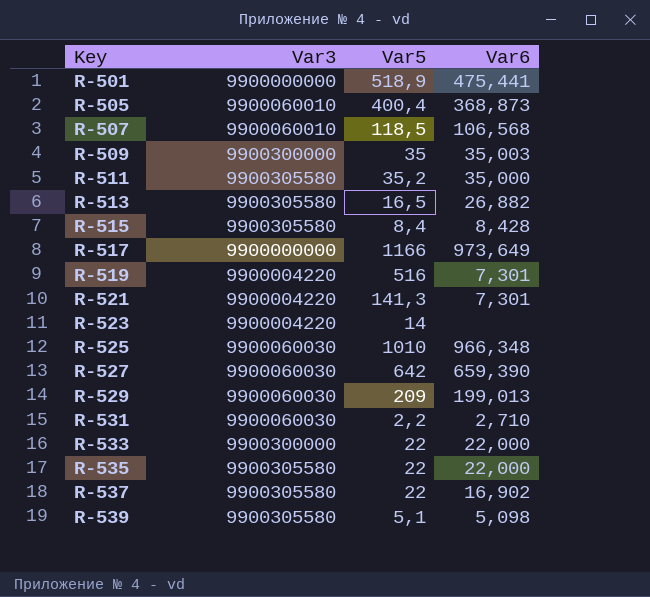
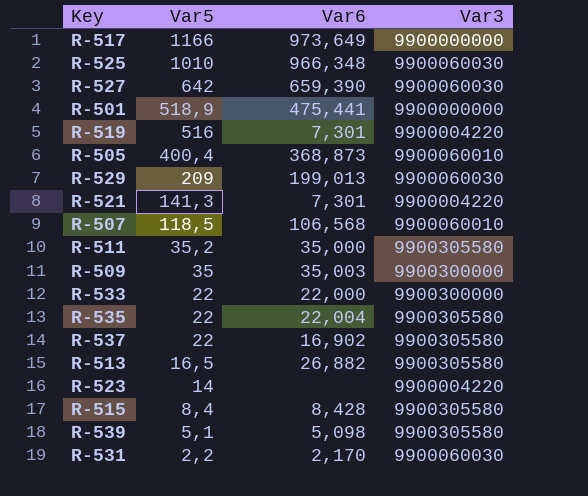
row order: Key ascending -> Var5 descending
column Var3 | position: 2 -> 4
R-535 | Var6: 22,000 -> 22,004
R-531 | Var6: 2,710 -> 2,170

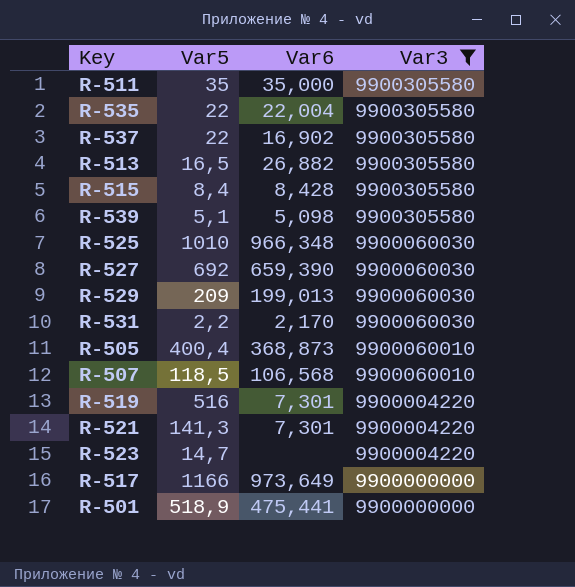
filter: none -> Var3 != 9900300000
row order: Var5 descending -> Var3 descending
R-511 | Var5: 35,2 -> 35
R-527 | Var5: 642 -> 692
R-523 | Var5: 14 -> 14,7

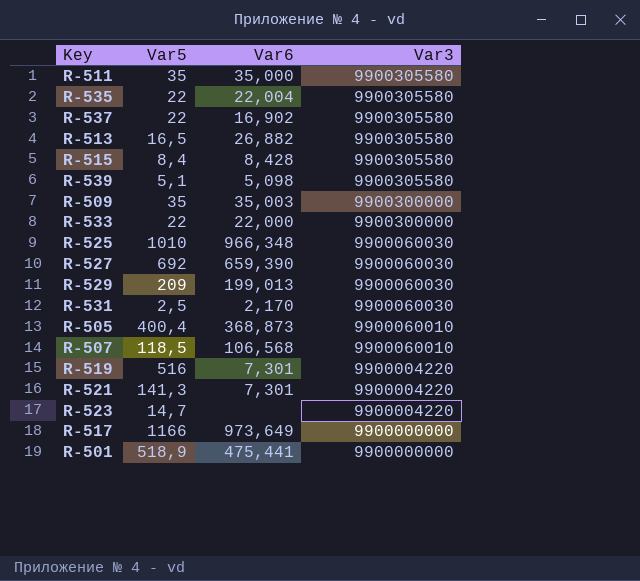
filter: Var3 != 9900300000 -> none
R-531 | Var5: 2,2 -> 2,5

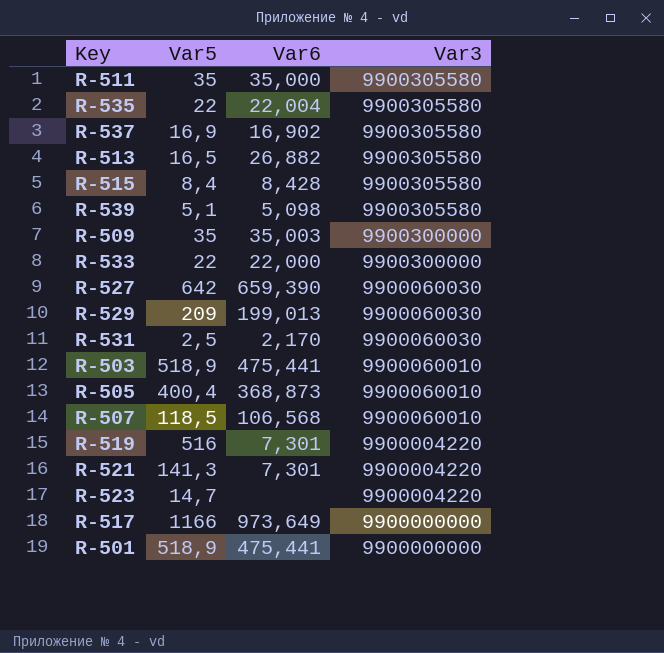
row R-525: 1010 | 966,348 | 9900060030 -> none
R-537 | Var5: 22 -> 16,9
R-527 | Var5: 692 -> 642
row R-503: none -> 518,9 | 475,441 | 9900060010

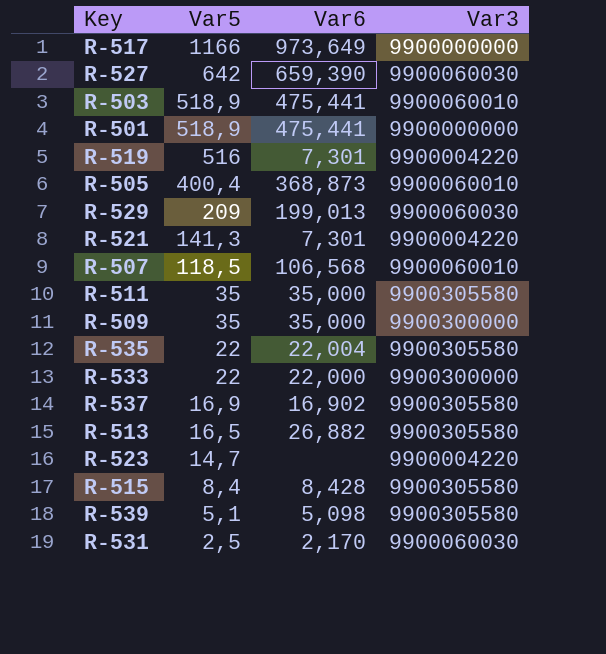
row order: Var3 descending -> Var5 descending
R-509 | Var6: 35,003 -> 35,000

